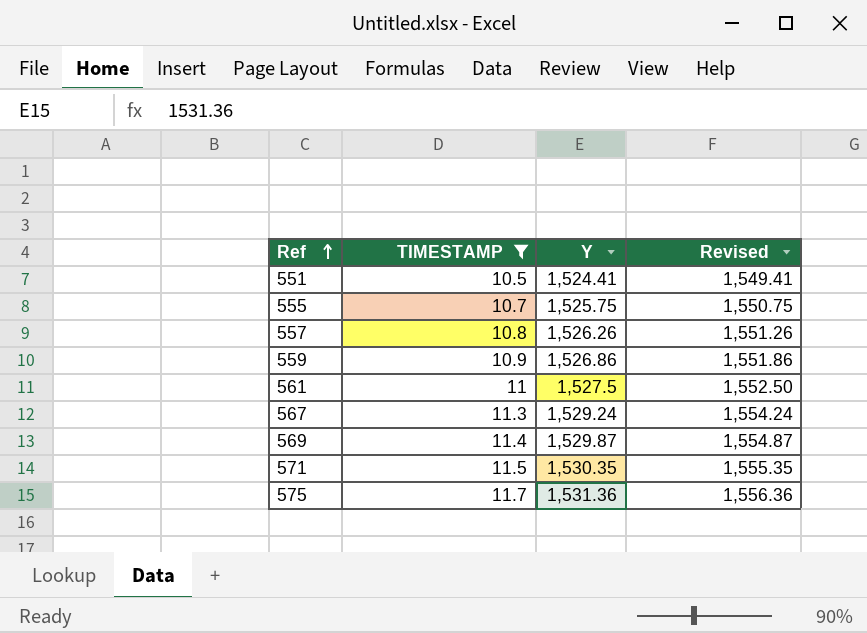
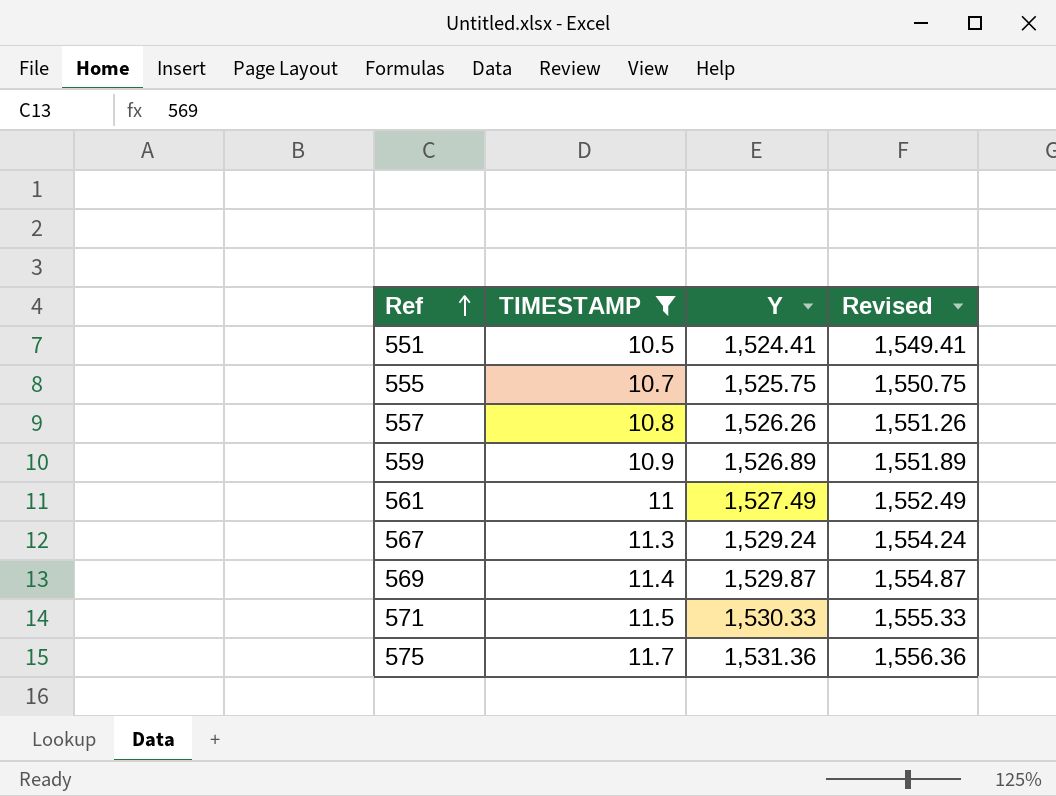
559 | Y: 1,526.86 -> 1,526.89
559 | Revised: 1,551.86 -> 1,551.89
561 | Y: 1,527.5 -> 1,527.49
561 | Revised: 1,552.50 -> 1,552.49
571 | Y: 1,530.35 -> 1,530.33
571 | Revised: 1,555.35 -> 1,555.33

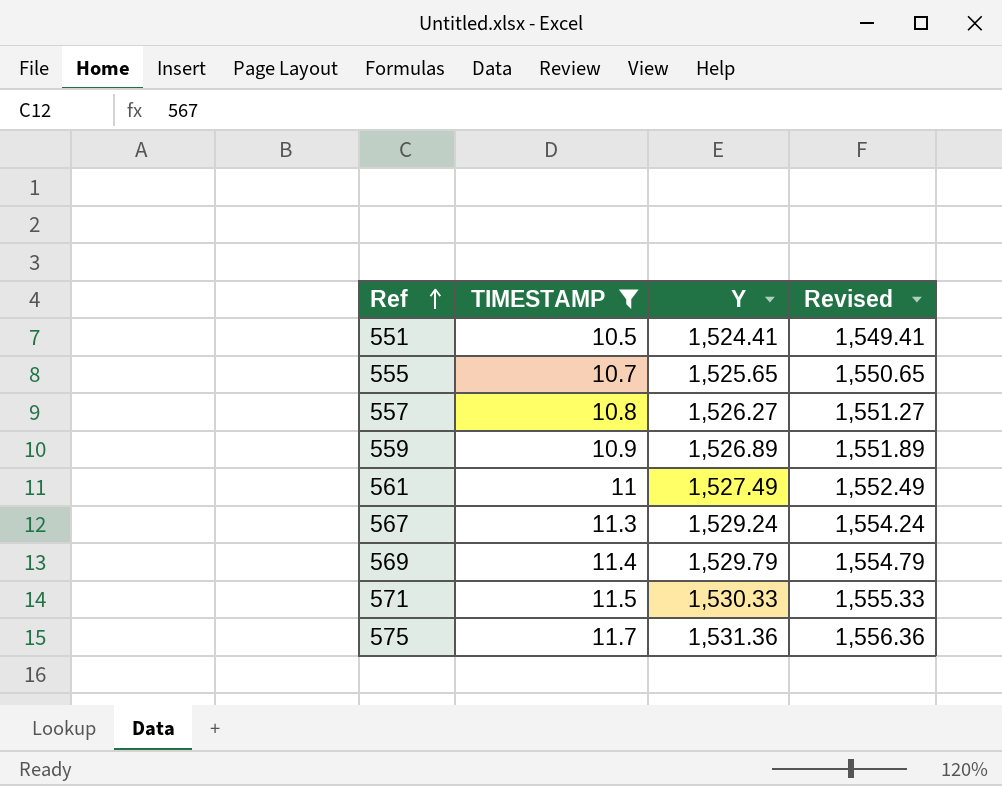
555 | Y: 1,525.75 -> 1,525.65
555 | Revised: 1,550.75 -> 1,550.65
557 | Y: 1,526.26 -> 1,526.27
557 | Revised: 1,551.26 -> 1,551.27
569 | Y: 1,529.87 -> 1,529.79
569 | Revised: 1,554.87 -> 1,554.79

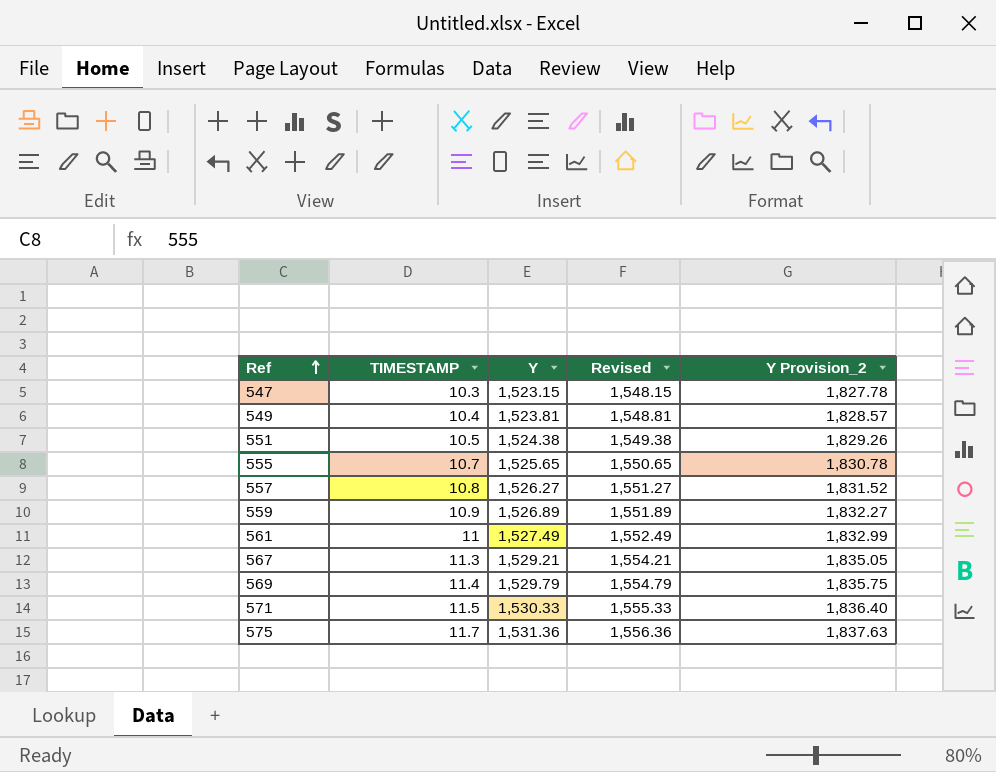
filter: TIMESTAMP >= 10.5 -> none
column Y Provision_2 | formula: none -> [Y] * 1.2
551 | Y: 1,524.41 -> 1,524.38
551 | Revised: 1,549.41 -> 1,549.38
567 | Y: 1,529.24 -> 1,529.21
567 | Revised: 1,554.24 -> 1,554.21

